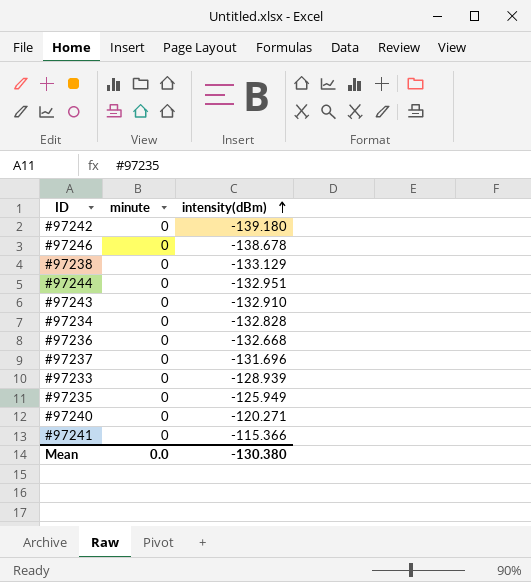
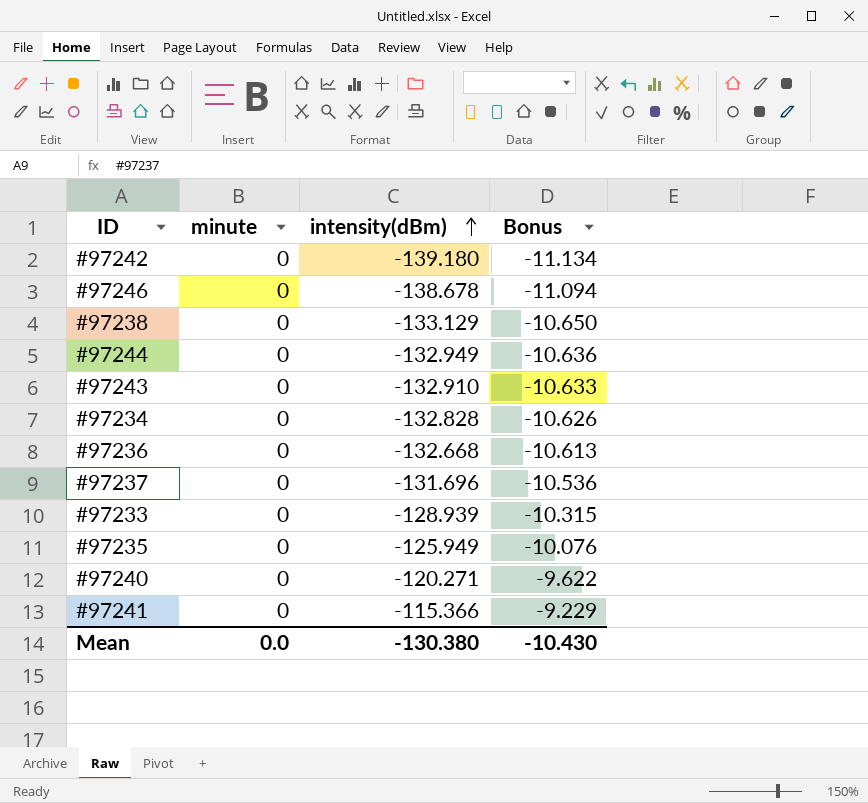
column Bonus | formula: none -> [intensity(dBm)] * 0.08
#97244 | intensity(dBm): -132.951 -> -132.949

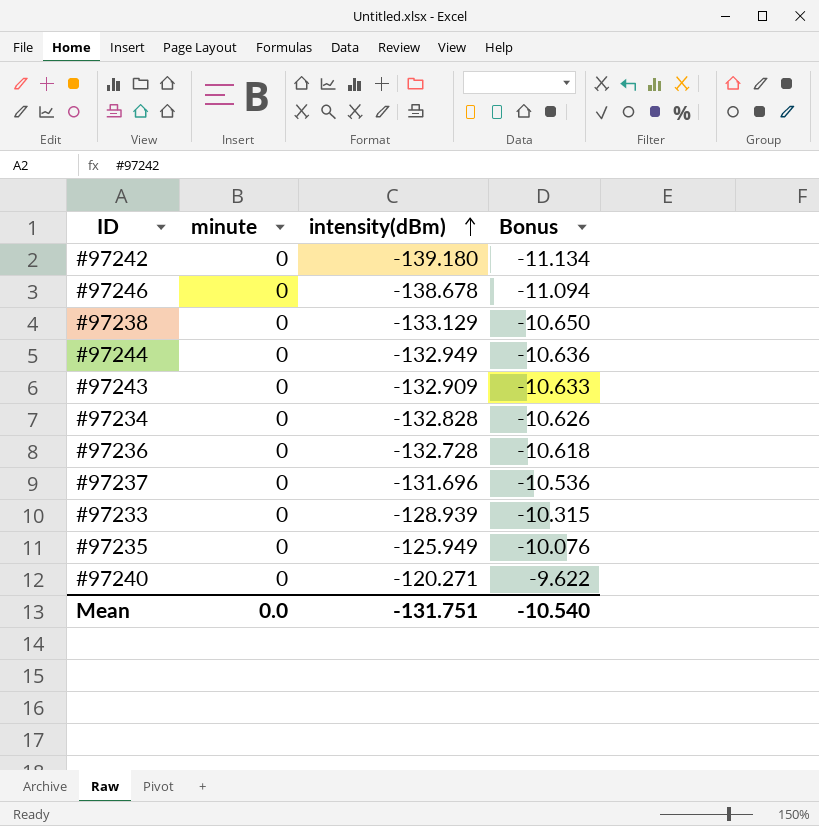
row #97241: 0 | -115.366 | -9.229 -> none
#97243 | intensity(dBm): -132.910 -> -132.909
#97236 | intensity(dBm): -132.668 -> -132.728
#97236 | Bonus: -10.613 -> -10.618
Mean | intensity(dBm): -130.380 -> -131.751
Mean | Bonus: -10.430 -> -10.540

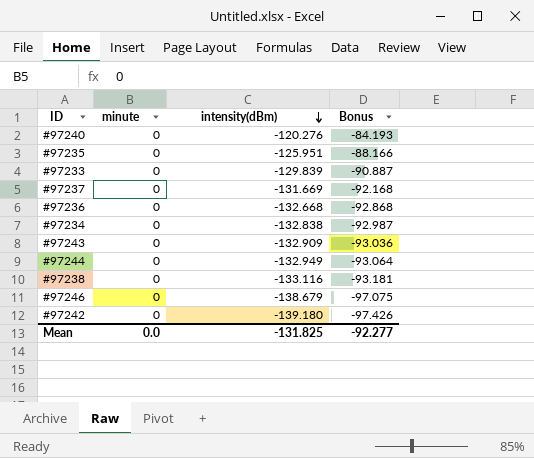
row order: intensity(dBm) ascending -> intensity(dBm) descending
column Bonus | formula: [intensity(dBm)] * 0.08 -> [intensity(dBm)] * 0.7
#97240 | intensity(dBm): -120.271 -> -120.276
#97235 | intensity(dBm): -125.949 -> -125.951
#97233 | intensity(dBm): -128.939 -> -129.839
#97237 | intensity(dBm): -131.696 -> -131.669
#97236 | intensity(dBm): -132.728 -> -132.668
#97234 | intensity(dBm): -132.828 -> -132.838
#97238 | intensity(dBm): -133.129 -> -133.116
#97246 | intensity(dBm): -138.678 -> -138.679
Mean | intensity(dBm): -131.751 -> -131.825
Mean | Bonus: -10.540 -> -92.277

